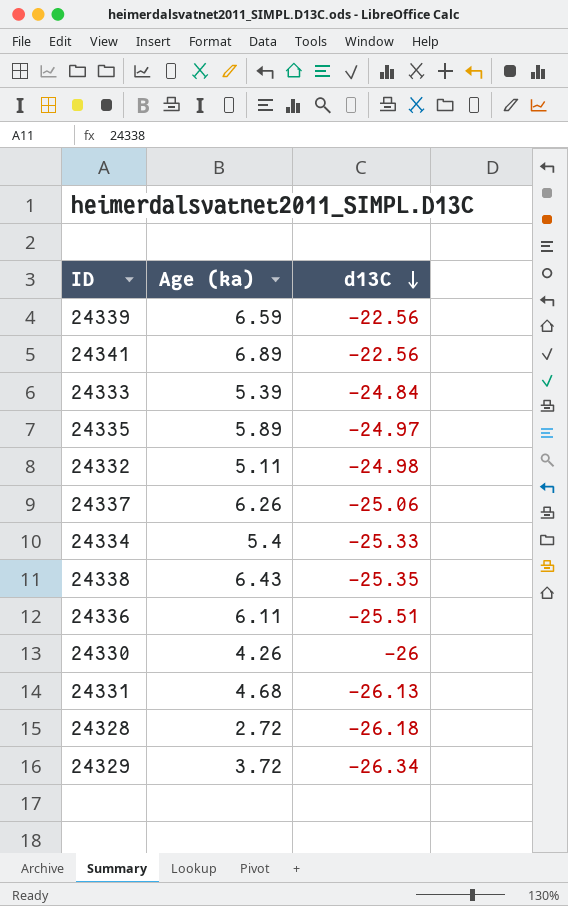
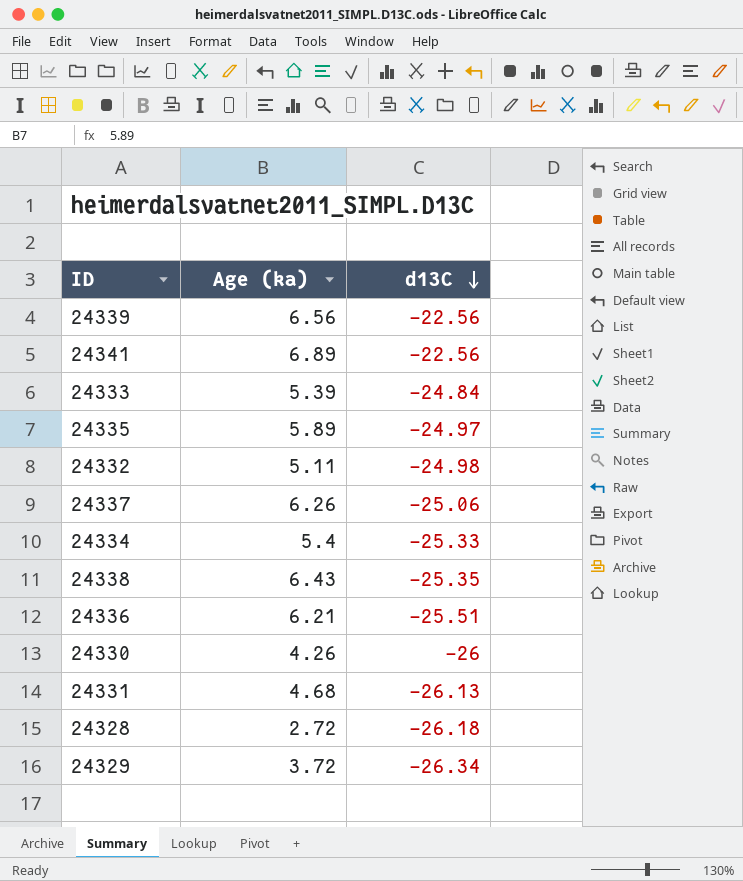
24339 | Age (ka): 6.59 -> 6.56
24336 | Age (ka): 6.11 -> 6.21

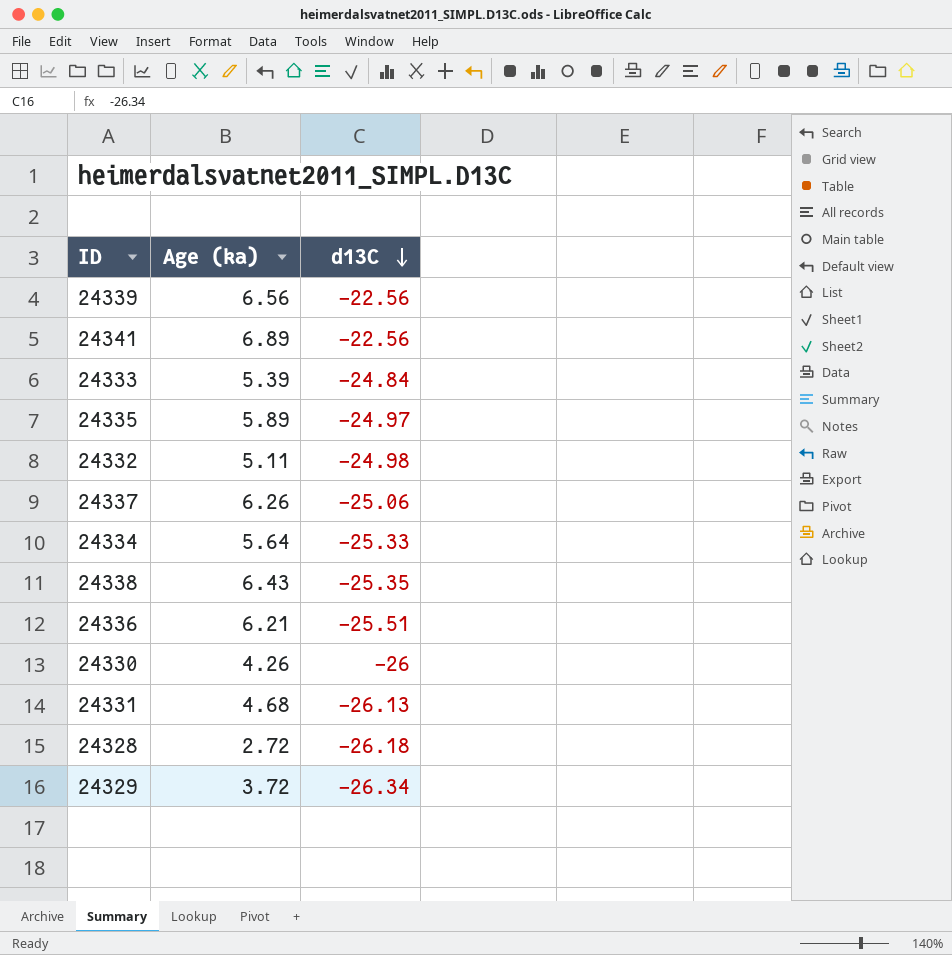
24334 | Age (ka): 5.4 -> 5.64

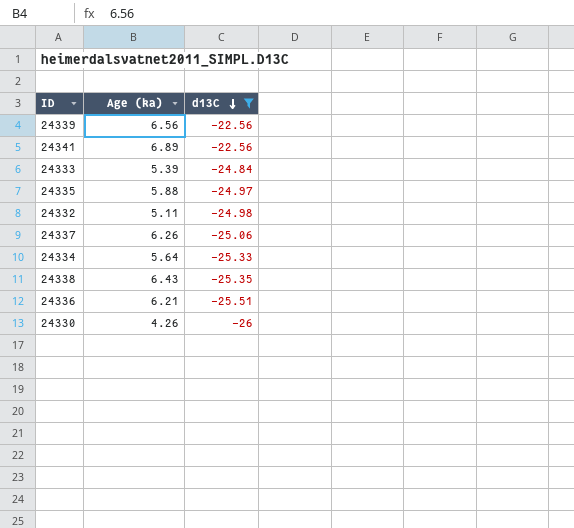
filter: none -> d13C >= -26
24335 | Age (ka): 5.89 -> 5.88

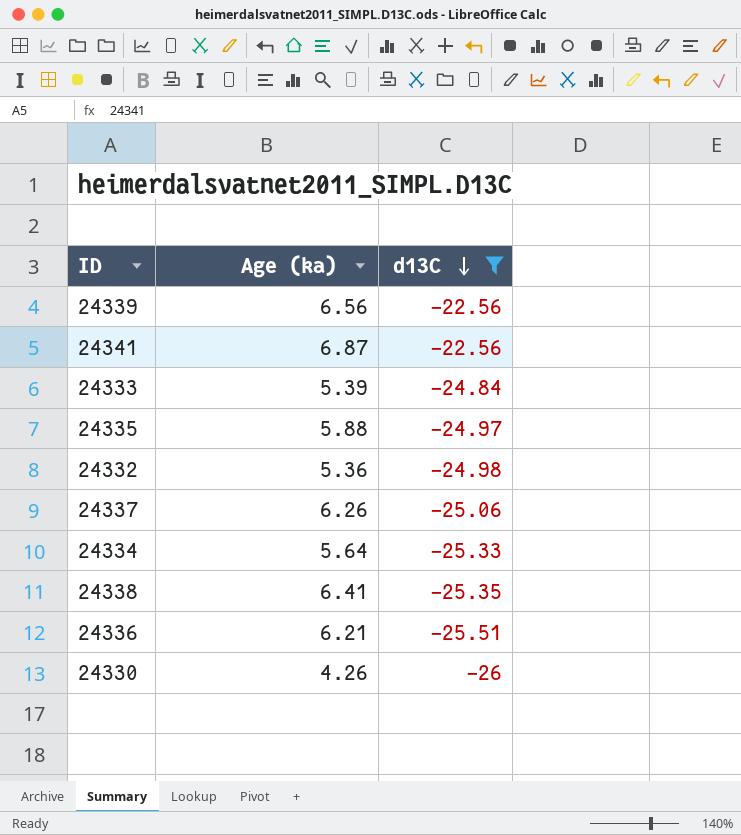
24341 | Age (ka): 6.89 -> 6.87
24332 | Age (ka): 5.11 -> 5.36
24338 | Age (ka): 6.43 -> 6.41

